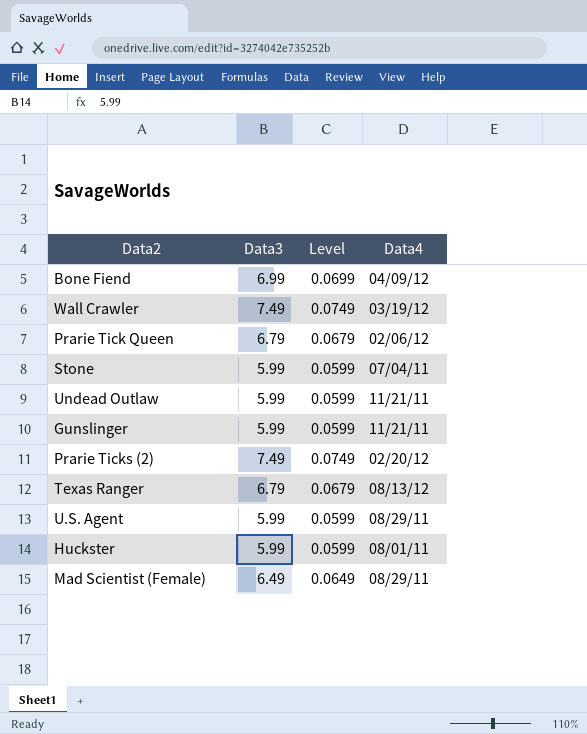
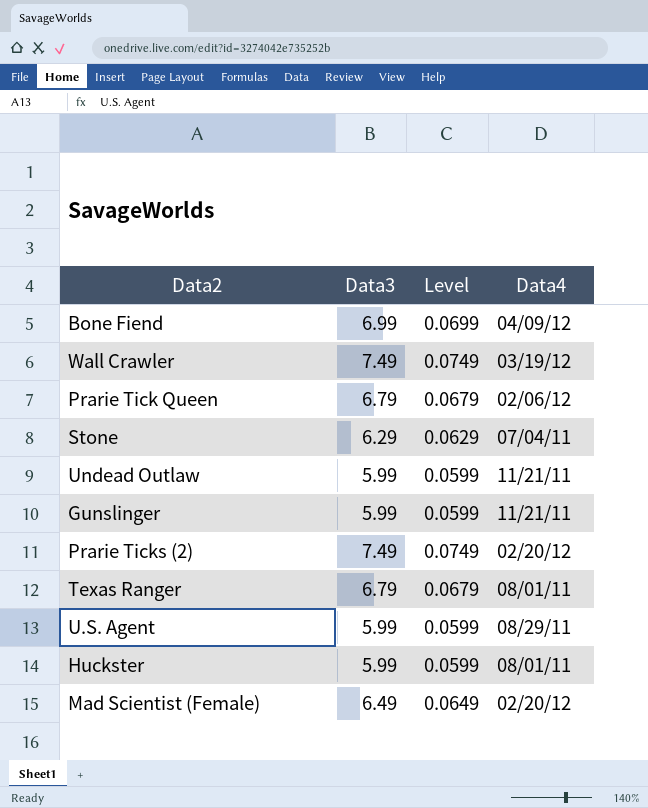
Stone | Data3: 5.99 -> 6.29
Stone | Level: 0.0599 -> 0.0629
Texas Ranger | Data4: 08/13/12 -> 08/01/11
Mad Scientist (Female) | Data4: 08/29/11 -> 02/20/12

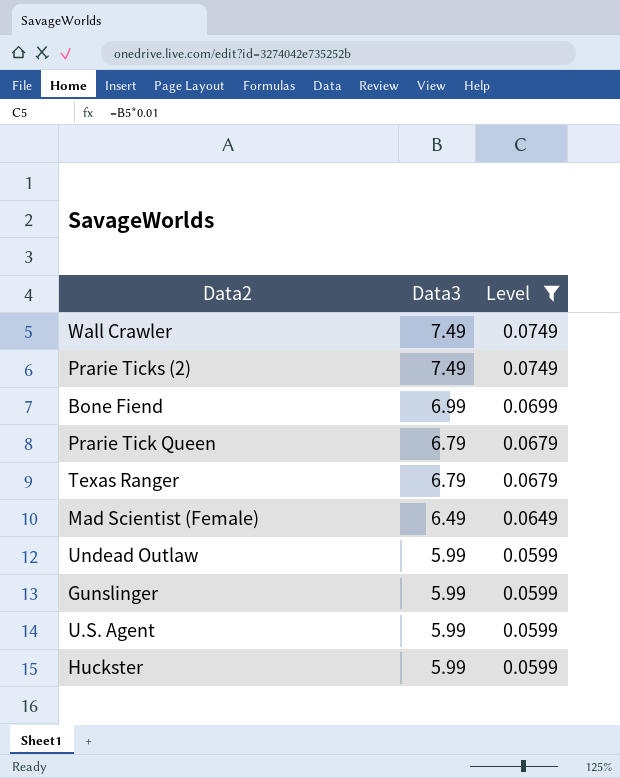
filter: none -> Level != 0.0629
row order: none -> Data3 descending
column Data4 | position: 4 -> none

